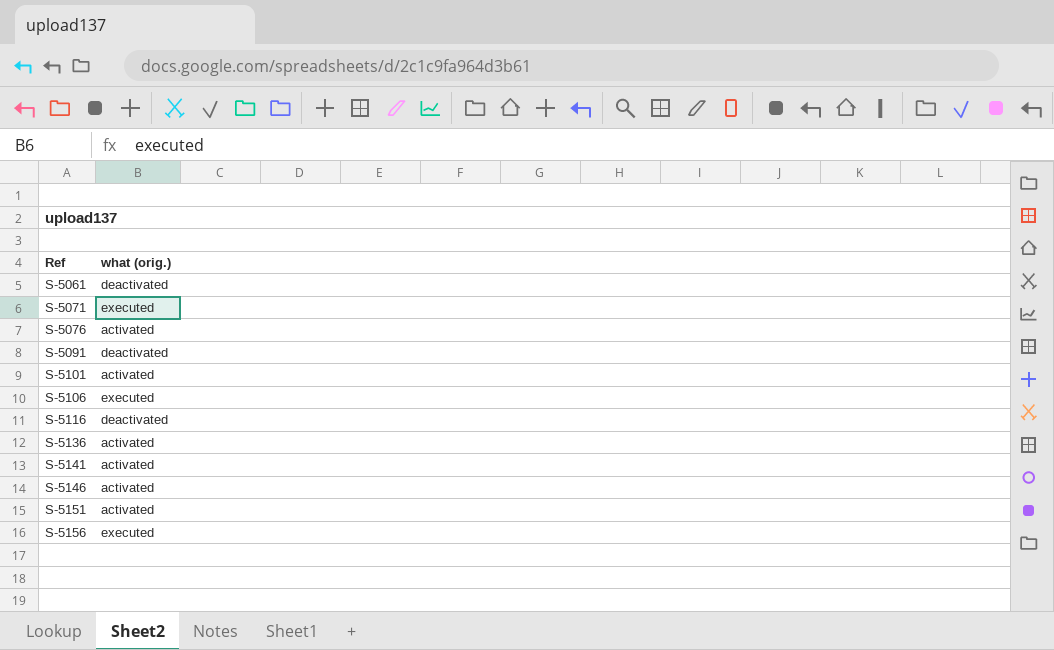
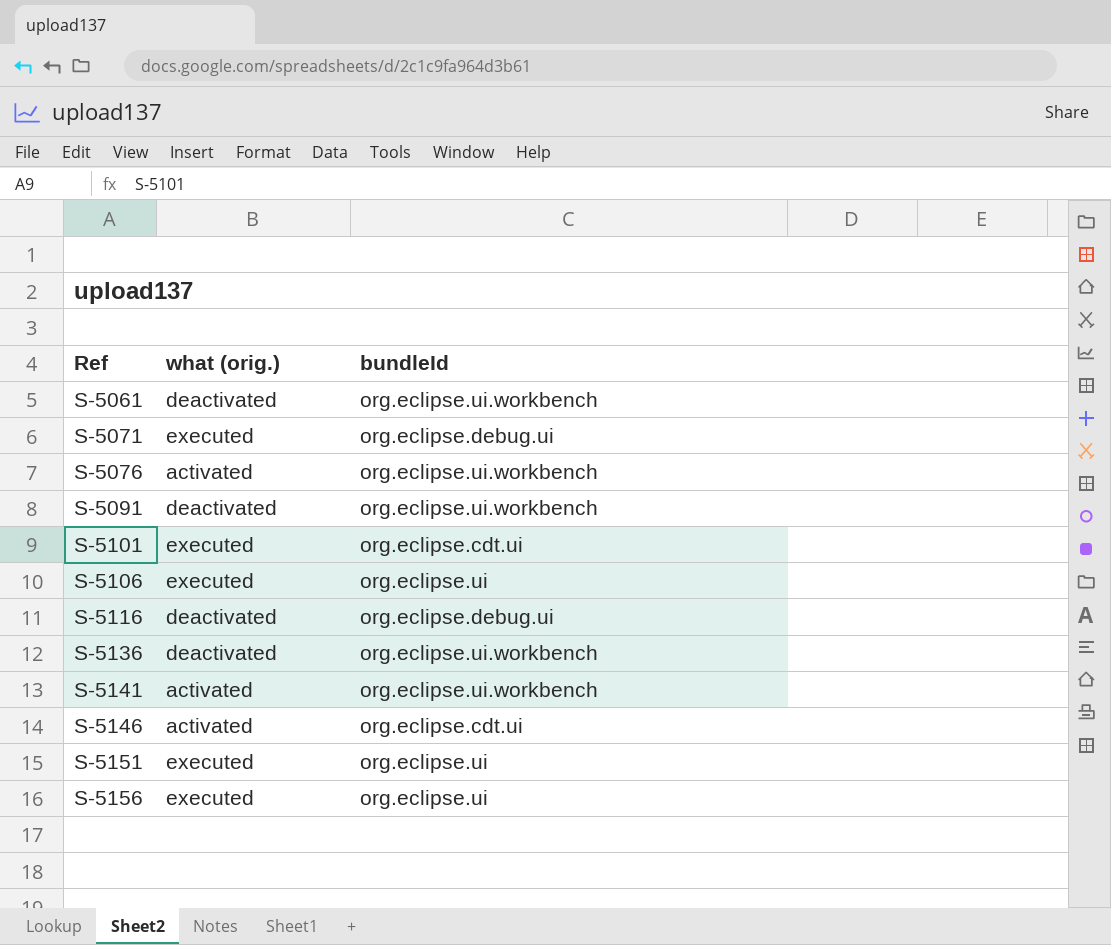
column bundleId | position: none -> 3
S-5101 | what (orig.): activated -> executed
S-5136 | what (orig.): activated -> deactivated
S-5151 | what (orig.): activated -> executed

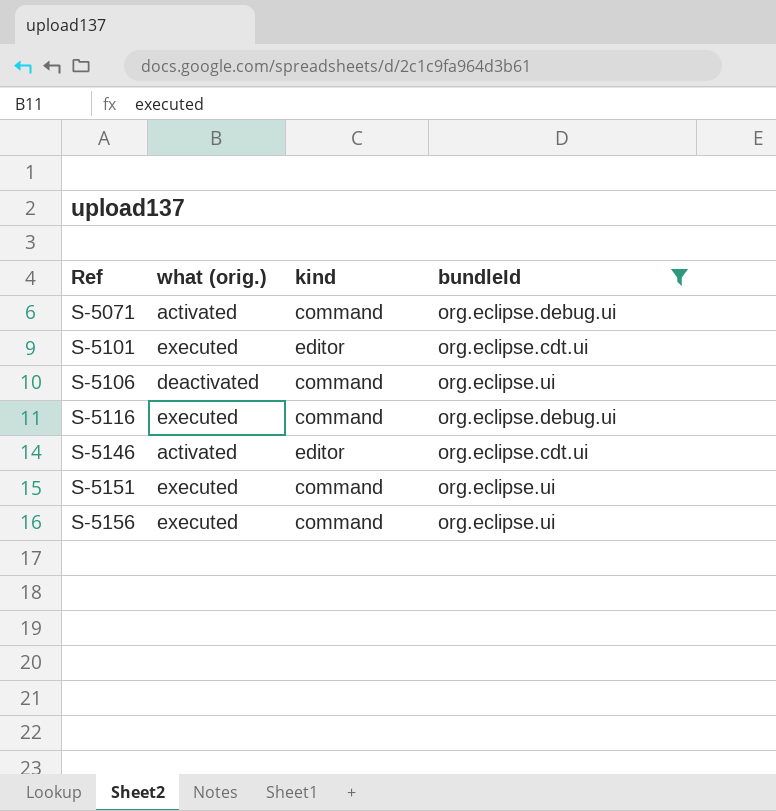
filter: none -> bundleId != org.eclipse.ui.workbench
column kind | position: none -> 3
S-5071 | what (orig.): executed -> activated
S-5106 | what (orig.): executed -> deactivated
S-5116 | what (orig.): deactivated -> executed

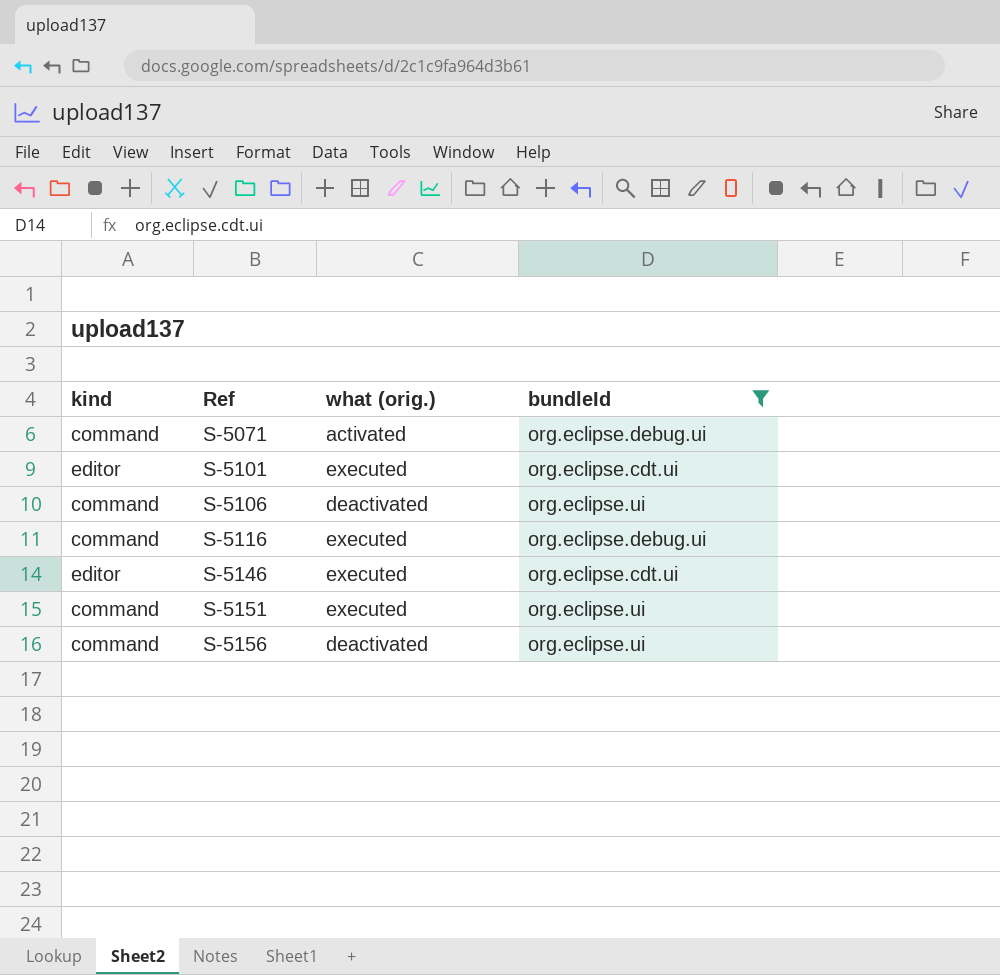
column kind | position: 3 -> 1
S-5146 | what (orig.): activated -> executed
S-5156 | what (orig.): executed -> deactivated

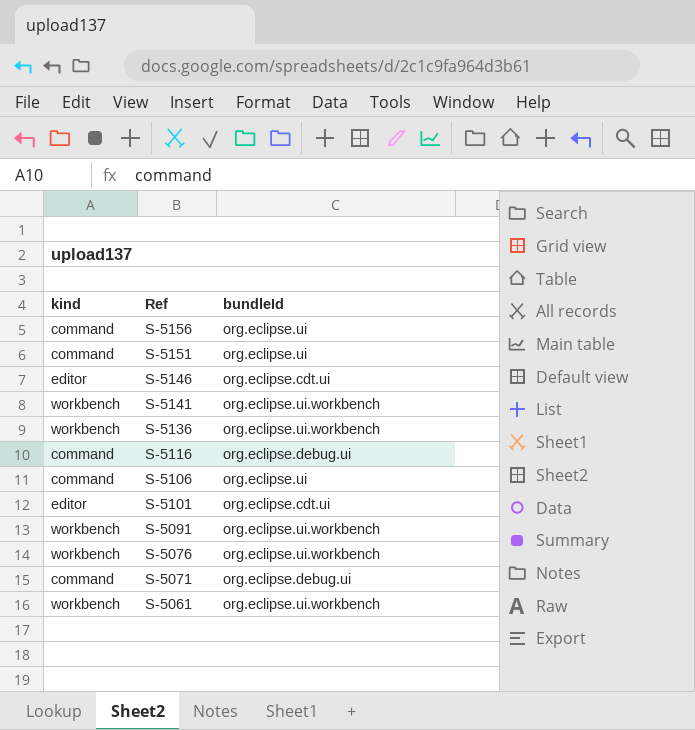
filter: bundleId != org.eclipse.ui.workbench -> none
row order: Ref ascending -> Ref descending
column what (orig.) | position: 3 -> none

